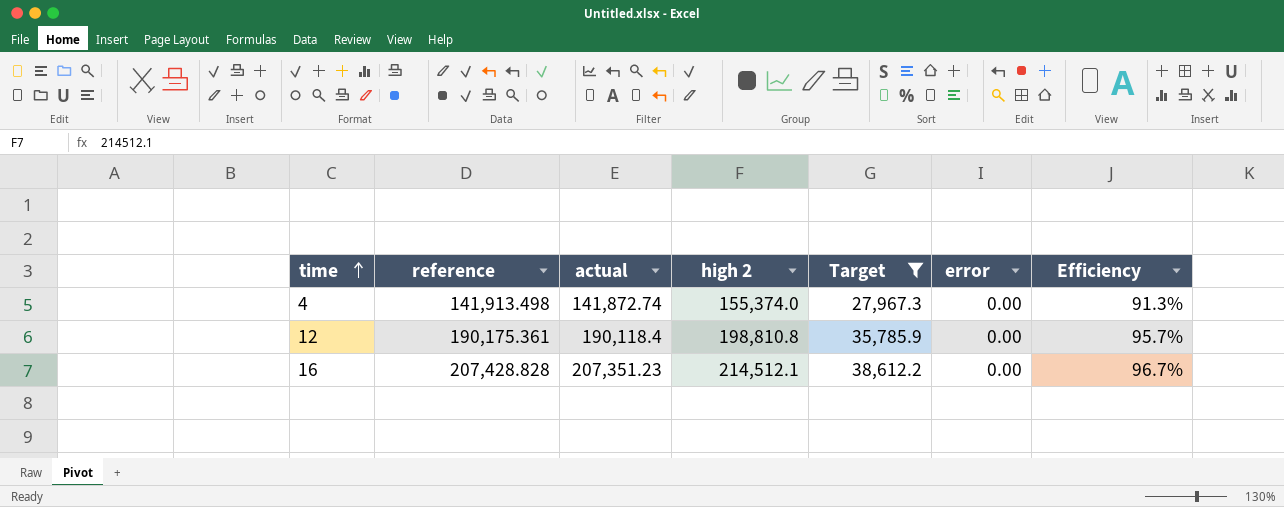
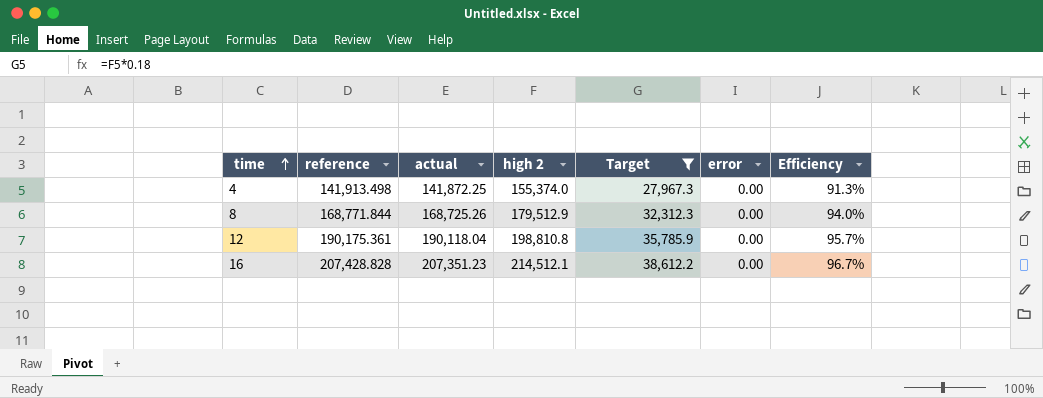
4 | actual: 141,872.74 -> 141,872.25
row 8: none -> 168,771.844 | 168,725.26 | 179,512.9 | 32,312.3 | 0.00 | 94.0%
12 | actual: 190,118.4 -> 190,118.04

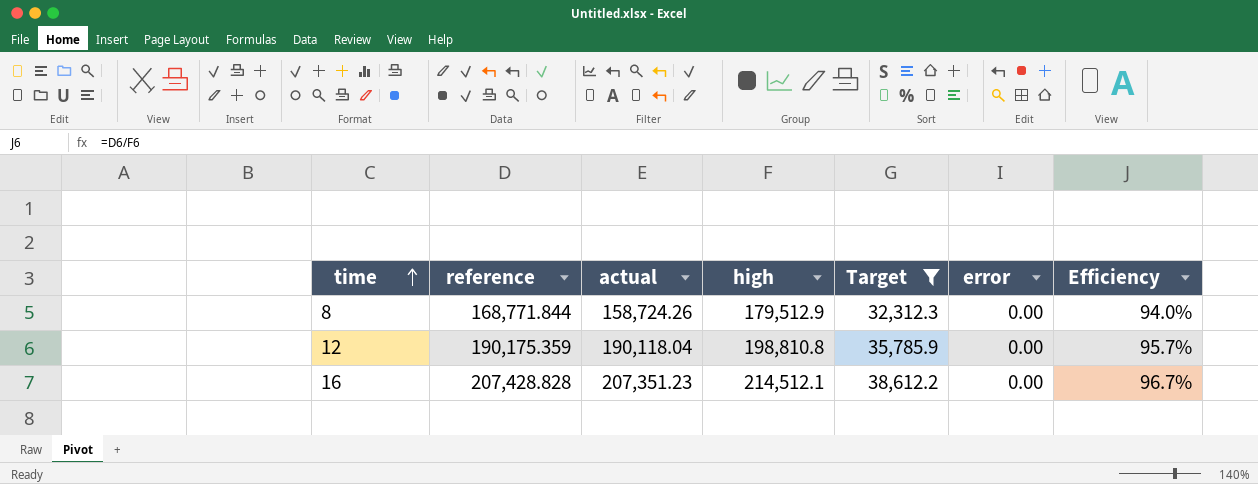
column name: high 2 -> high
row 4: 141,913.498 | 141,872.25 | 155,374.0 | 27,967.3 | 0.00 | 91.3% -> none
8 | actual: 168,725.26 -> 158,724.26
12 | reference: 190,175.361 -> 190,175.359

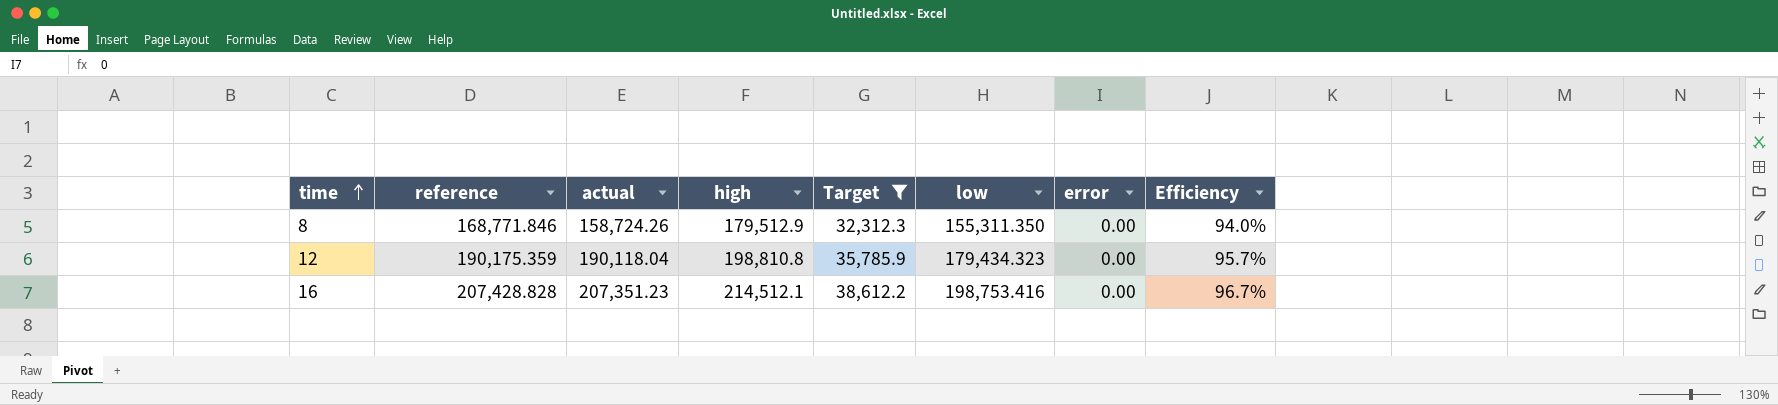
column low | position: none -> 6
8 | reference: 168,771.844 -> 168,771.846

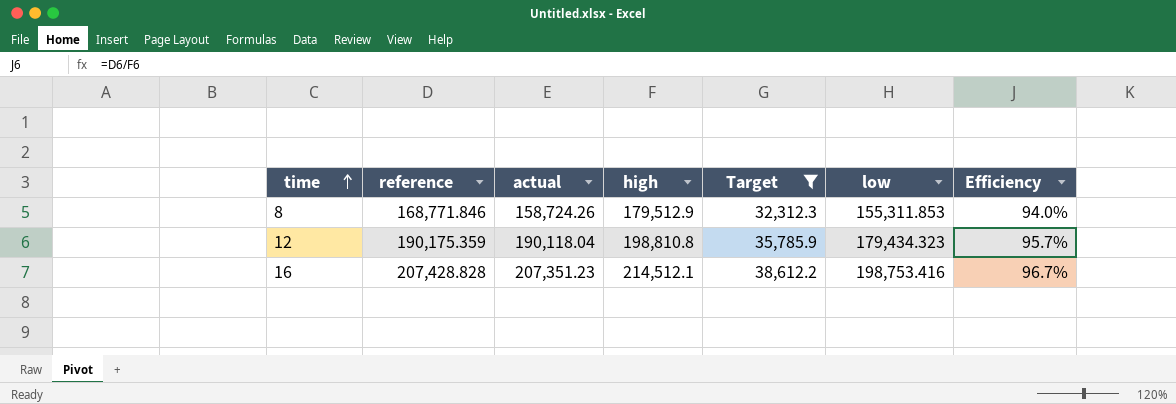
column error | position: 7 -> none
8 | low: 155,311.350 -> 155,311.853

